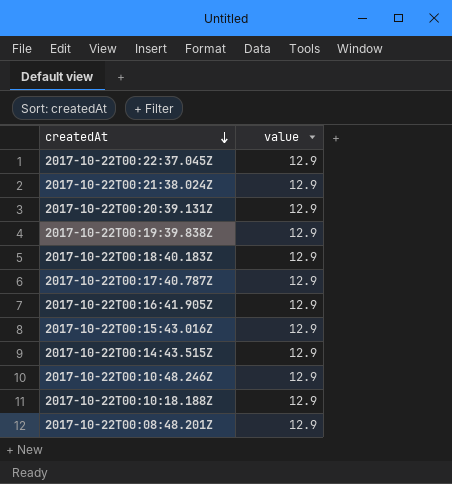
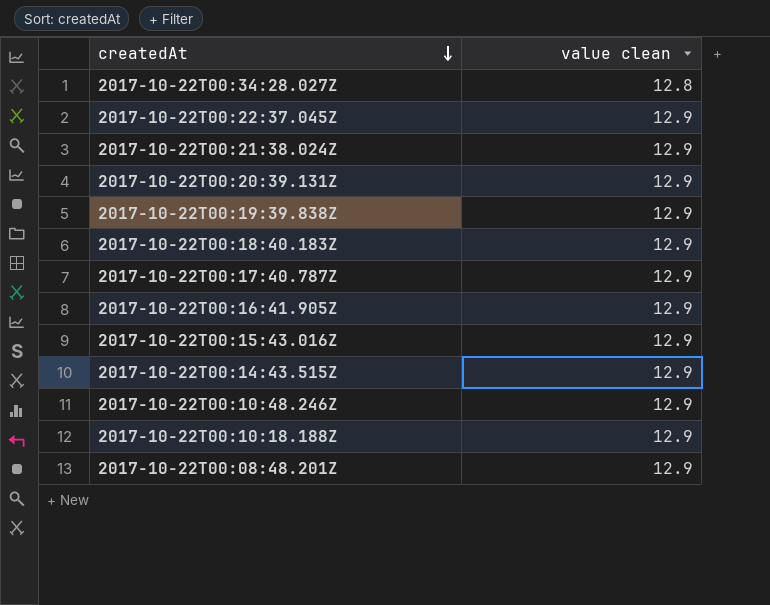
column name: value -> value clean
row 2017-10-22T00:34:28.027Z: none -> 12.8

